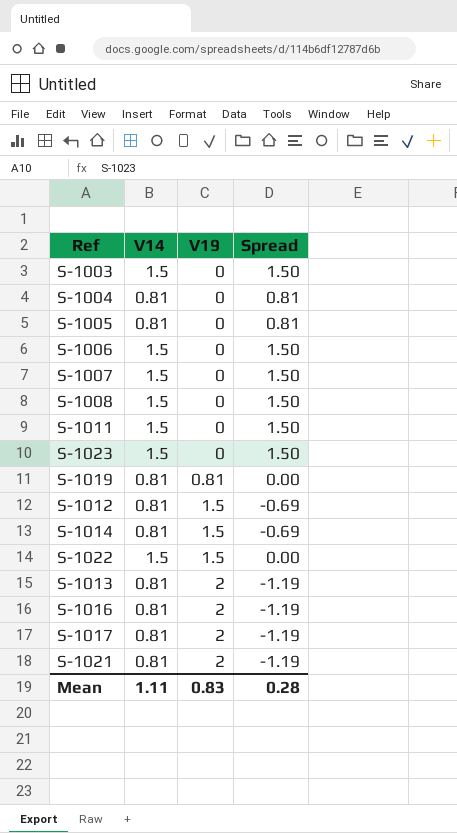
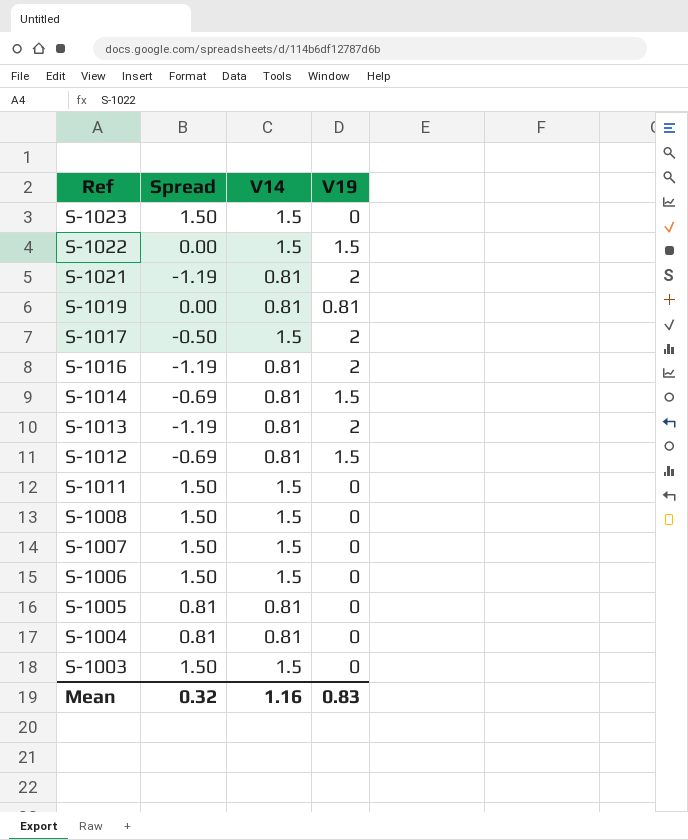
row order: V19 ascending -> Ref descending
column Spread | position: 4 -> 2
S-1017 | Spread: -1.19 -> -0.50
S-1017 | V14: 0.81 -> 1.5
Mean | Spread: 0.28 -> 0.32
Mean | V14: 1.11 -> 1.16

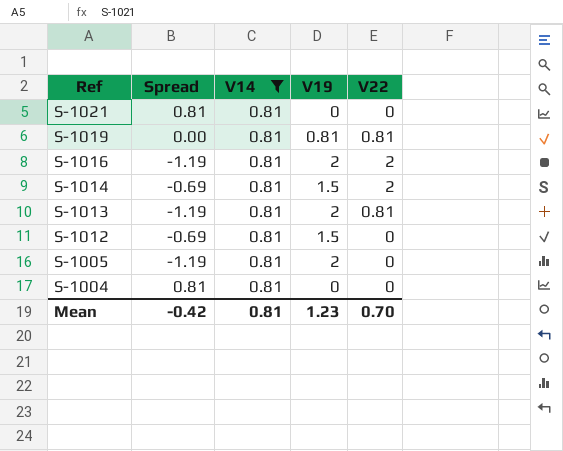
filter: none -> V14 = 0.81
column V22 | position: none -> 5
S-1021 | Spread: -1.19 -> 0.81
S-1021 | V19: 2 -> 0
S-1005 | Spread: 0.81 -> -1.19
S-1005 | V19: 0 -> 2
Mean | Spread: 0.32 -> -0.42
Mean | V14: 1.16 -> 0.81
Mean | V19: 0.83 -> 1.23

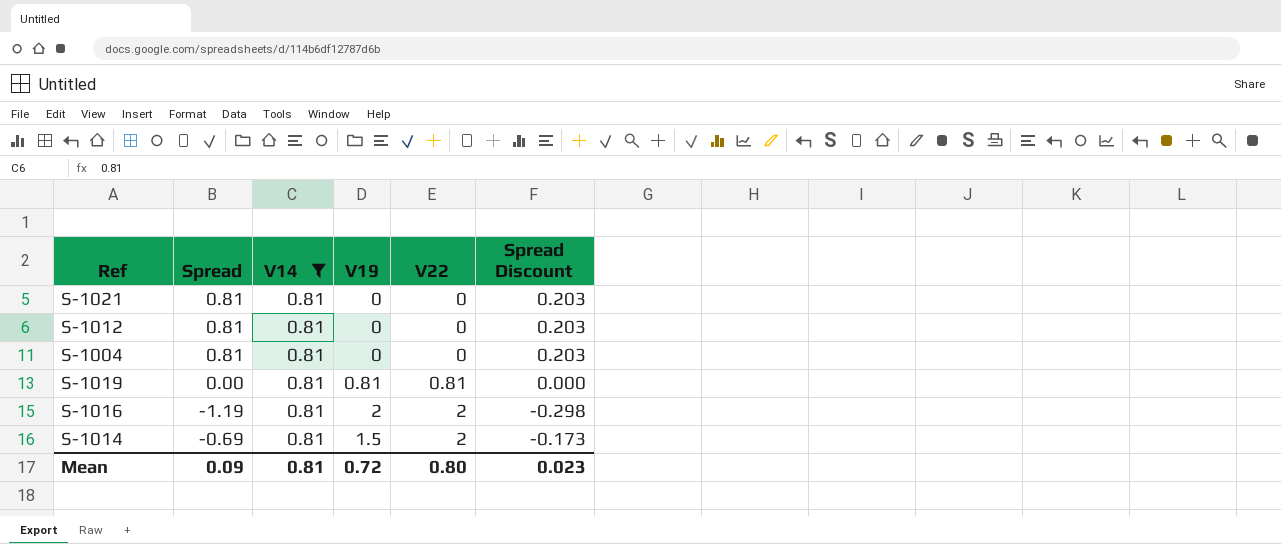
row order: Ref descending -> V22 ascending
column Spread Discount | formula: none -> [Spread] * 0.25
row S-1013: -1.19 | 0.81 | 2 | 0.81 -> none
row S-1005: -1.19 | 0.81 | 2 | 0 -> none
S-1012 | Spread: -0.69 -> 0.81
S-1012 | V19: 1.5 -> 0
Mean | Spread: -0.42 -> 0.09
Mean | V19: 1.23 -> 0.72
Mean | V22: 0.70 -> 0.80

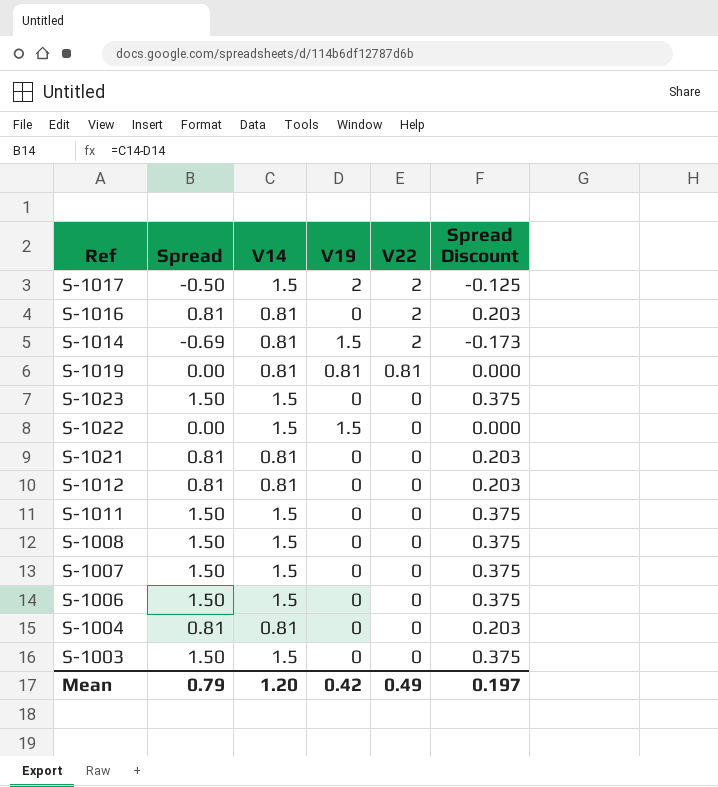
filter: V14 = 0.81 -> none
row order: V22 ascending -> V22 descending
S-1016 | Spread: -1.19 -> 0.81
S-1016 | V19: 2 -> 0
S-1016 | Spread Discount: -0.298 -> 0.203
Mean | Spread: 0.09 -> 0.79
Mean | V14: 0.81 -> 1.20
Mean | V19: 0.72 -> 0.42
Mean | V22: 0.80 -> 0.49
Mean | Spread Discount: 0.023 -> 0.197

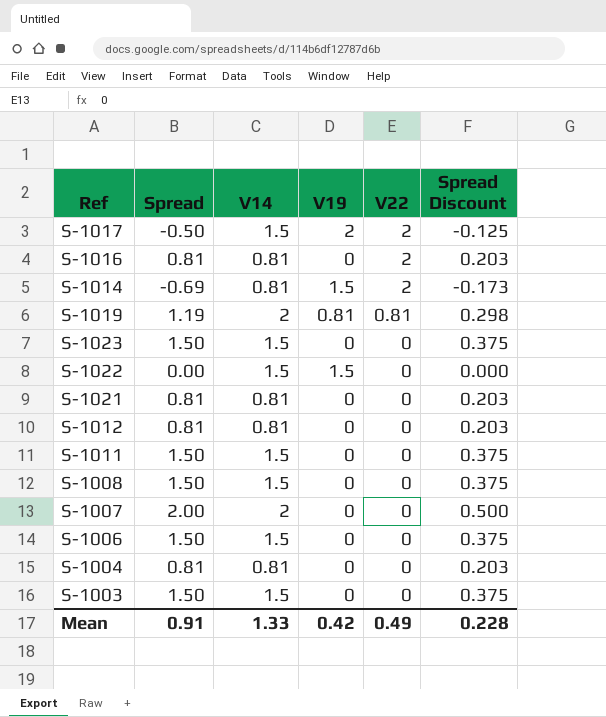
S-1019 | Spread: 0.00 -> 1.19
S-1019 | V14: 0.81 -> 2
S-1019 | Spread Discount: 0.000 -> 0.298
S-1007 | Spread: 1.50 -> 2.00
S-1007 | V14: 1.5 -> 2
S-1007 | Spread Discount: 0.375 -> 0.500
Mean | Spread: 0.79 -> 0.91
Mean | V14: 1.20 -> 1.33
Mean | Spread Discount: 0.197 -> 0.228

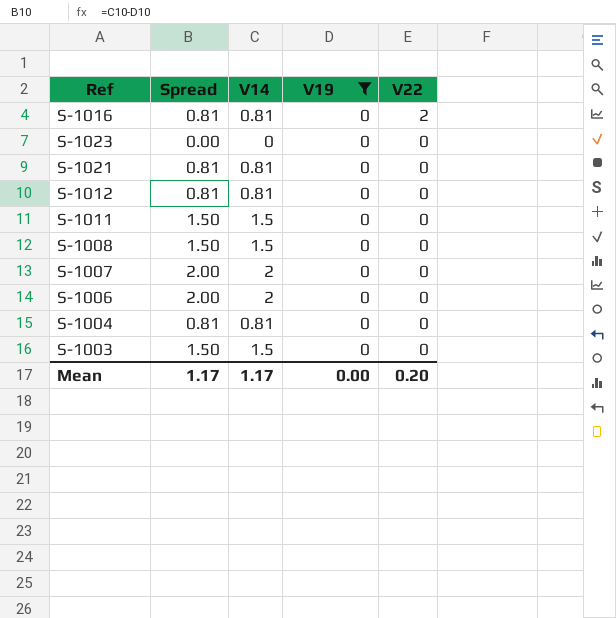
filter: none -> V19 = 0
column Spread Discount | formula: [Spread] * 0.25 -> none
S-1023 | Spread: 1.50 -> 0.00
S-1023 | V14: 1.5 -> 0
S-1006 | Spread: 1.50 -> 2.00
S-1006 | V14: 1.5 -> 2
Mean | Spread: 0.91 -> 1.17
Mean | V14: 1.33 -> 1.17
Mean | V19: 0.42 -> 0.00
Mean | V22: 0.49 -> 0.20

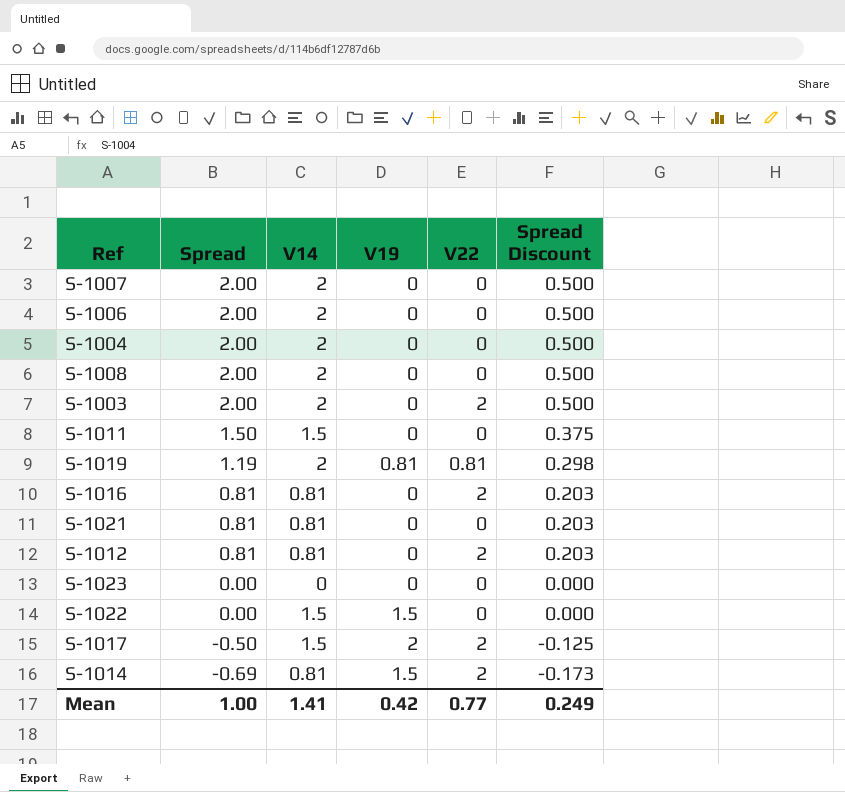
filter: V19 = 0 -> none
row order: V22 descending -> Spread descending
column Spread Discount | formula: none -> [Spread] * 0.25
S-1004 | Spread: 0.81 -> 2.00
S-1004 | V14: 0.81 -> 2
S-1008 | Spread: 1.50 -> 2.00
S-1008 | V14: 1.5 -> 2
S-1003 | Spread: 1.50 -> 2.00
S-1003 | V14: 1.5 -> 2
S-1003 | V22: 0 -> 2
S-1012 | V22: 0 -> 2
Mean | Spread: 1.17 -> 1.00
Mean | V14: 1.17 -> 1.41
Mean | V19: 0.00 -> 0.42
Mean | V22: 0.20 -> 0.77

